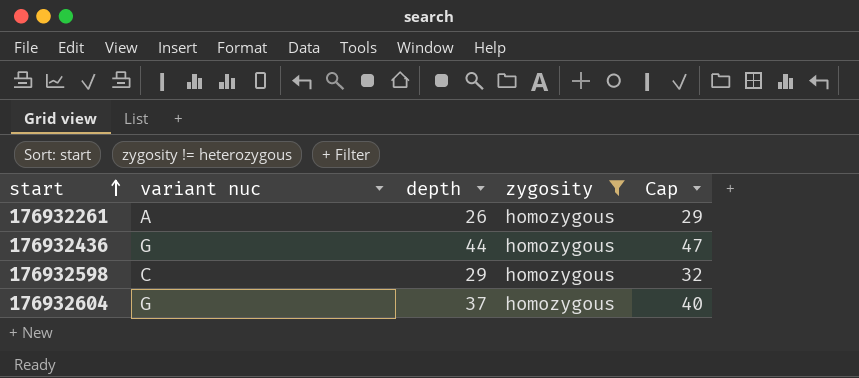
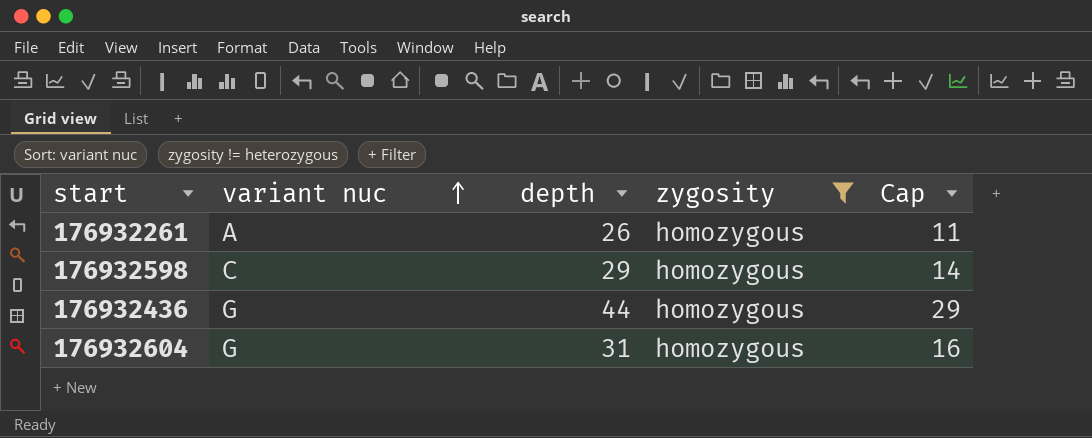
row order: start ascending -> variant nuc ascending
column Cap | formula: [depth] + 3 -> [depth] - 15
176932604 | depth: 37 -> 31

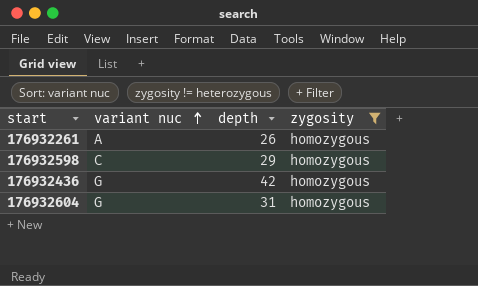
column Cap | formula: [depth] - 15 -> none
176932436 | depth: 44 -> 42

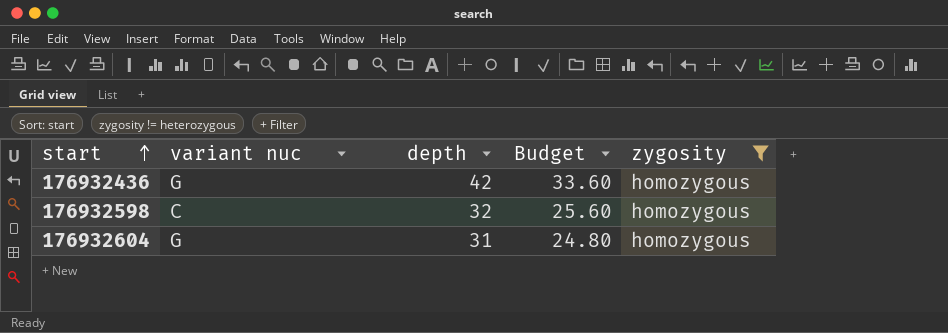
row order: variant nuc ascending -> start ascending
column Budget | formula: none -> [depth] * 0.8
row 176932261: A | 26 | homozygous -> none
176932598 | depth: 29 -> 32

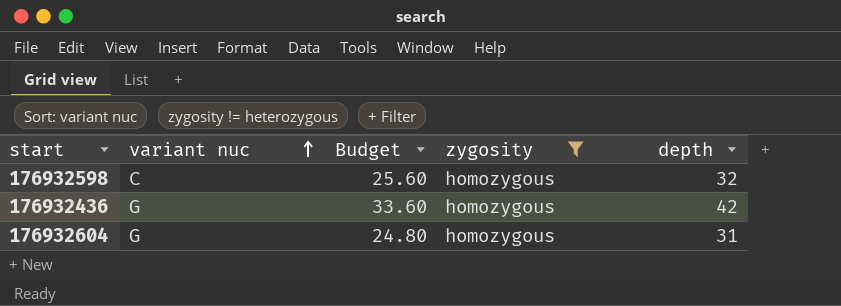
row order: start ascending -> variant nuc ascending
column depth | position: 3 -> 5

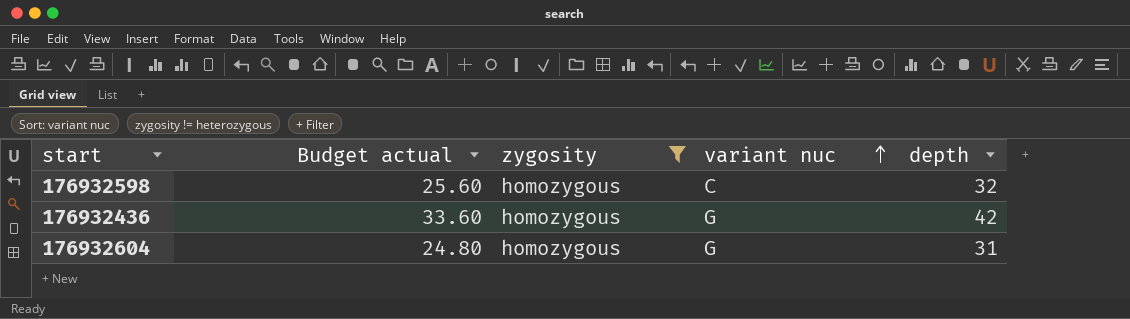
column name: Budget -> Budget actual
column variant nuc | position: 2 -> 4

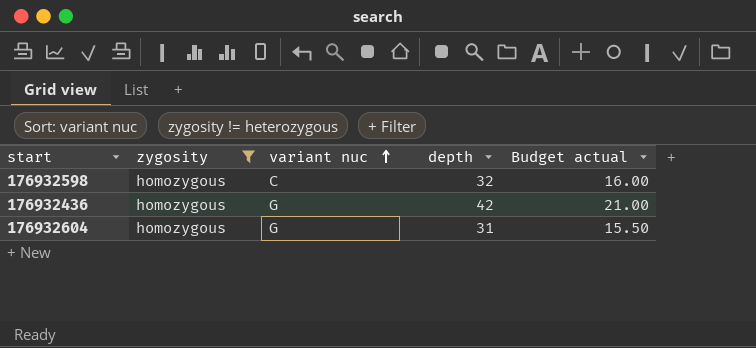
column Budget actual | formula: [depth] * 0.8 -> [depth] * 0.5
column Budget actual | position: 2 -> 5

